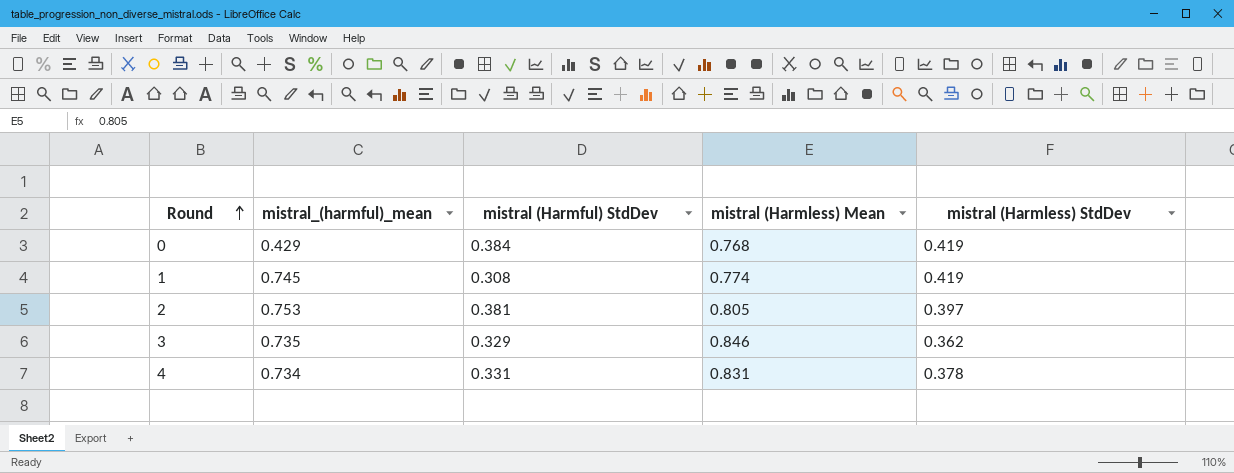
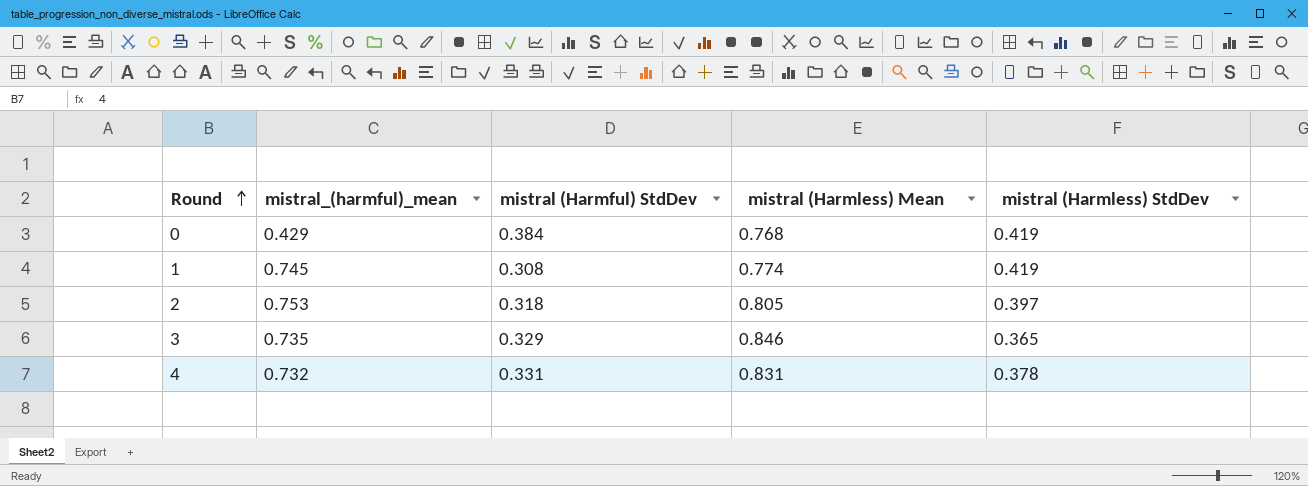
2 | mistral (Harmful) StdDev: 0.381 -> 0.318
3 | mistral (Harmless) StdDev: 0.362 -> 0.365
4 | mistral_(harmful)_mean: 0.734 -> 0.732

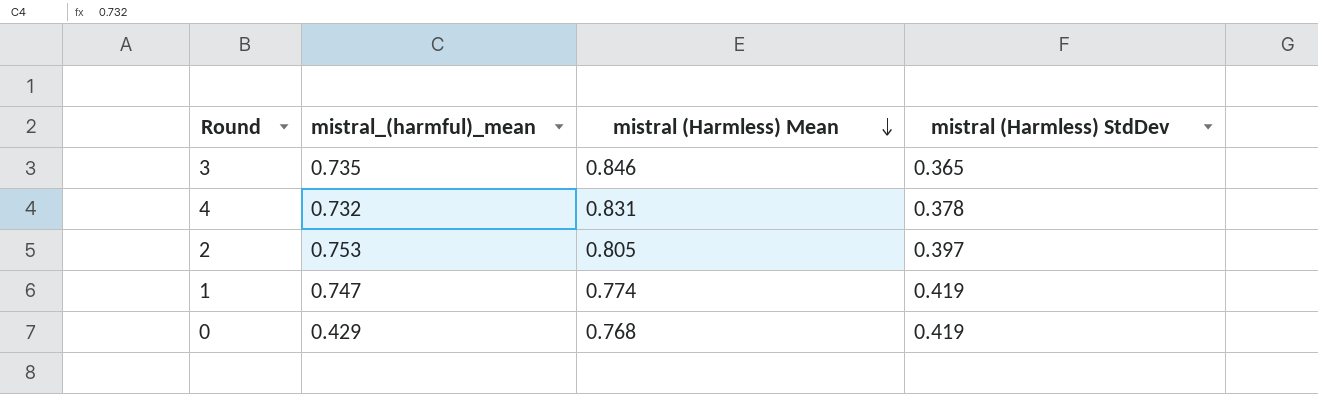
row order: Round ascending -> mistral (Harmless) Mean descending
column mistral (Harmful) StdDev | position: 3 -> none
1 | mistral_(harmful)_mean: 0.745 -> 0.747

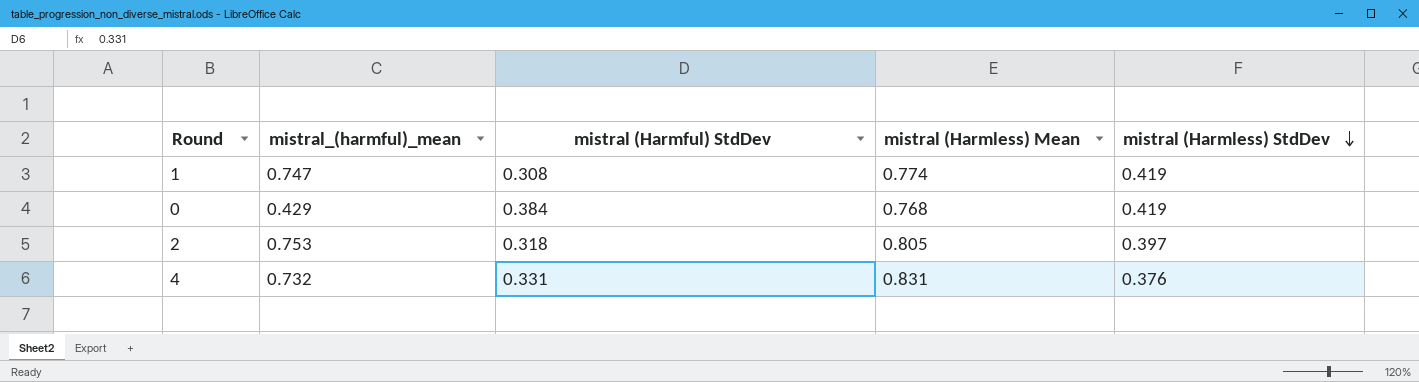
row order: mistral (Harmless) Mean descending -> mistral (Harmless) StdDev descending
column mistral (Harmful) StdDev | position: none -> 3
row 3: 0.735 | 0.846 | 0.365 -> none
4 | mistral (Harmless) StdDev: 0.378 -> 0.376

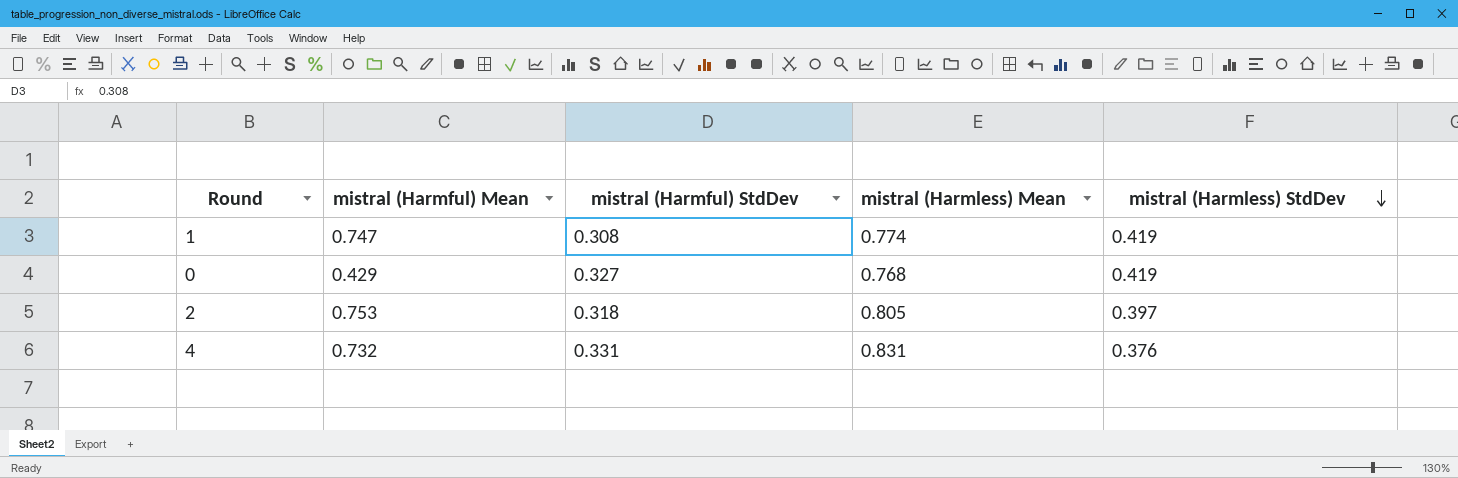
column name: mistral_(harmful)_mean -> mistral (Harmful) Mean
0 | mistral (Harmful) StdDev: 0.384 -> 0.327

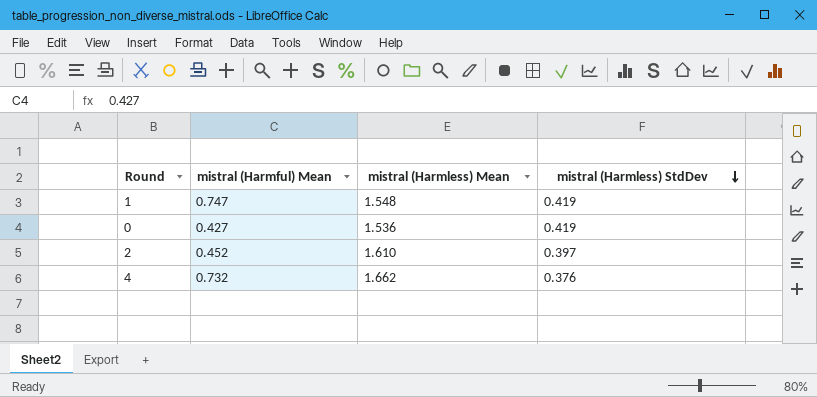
column mistral (Harmful) StdDev | position: 3 -> none
1 | mistral (Harmless) Mean: 0.774 -> 1.548
0 | mistral (Harmful) Mean: 0.429 -> 0.427
0 | mistral (Harmless) Mean: 0.768 -> 1.536
2 | mistral (Harmful) Mean: 0.753 -> 0.452
2 | mistral (Harmless) Mean: 0.805 -> 1.610
4 | mistral (Harmless) Mean: 0.831 -> 1.662

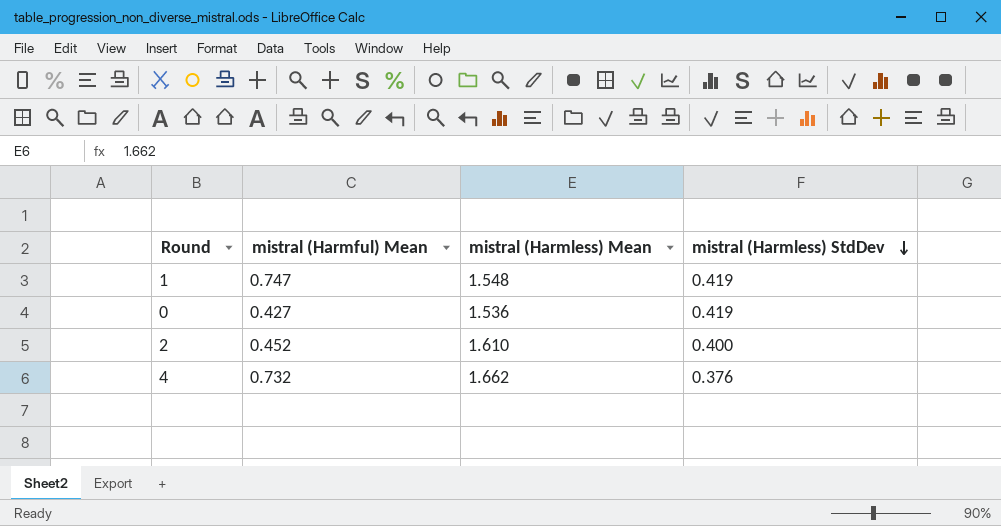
2 | mistral (Harmless) StdDev: 0.397 -> 0.400

